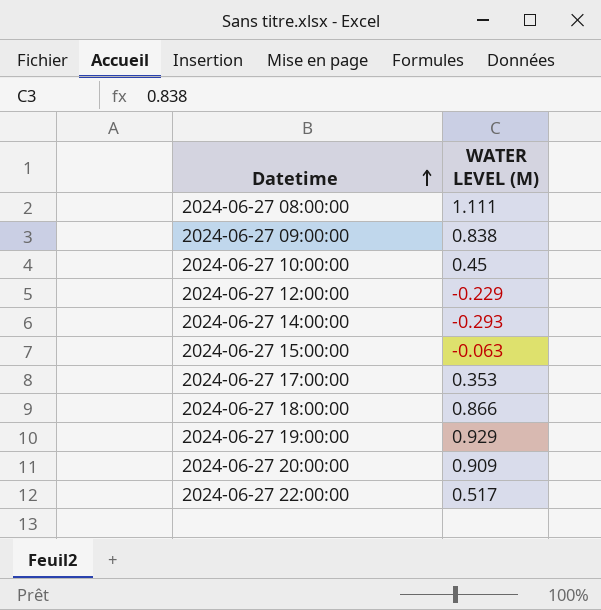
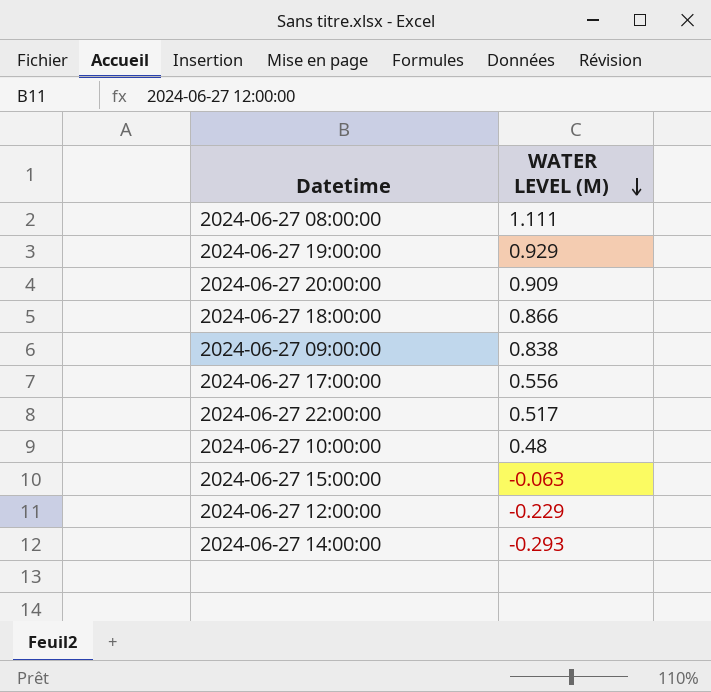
row order: Datetime ascending -> WATER LEVEL (M) descending
2024-06-27 17:00:00 | WATER LEVEL (M): 0.353 -> 0.556
2024-06-27 10:00:00 | WATER LEVEL (M): 0.45 -> 0.48

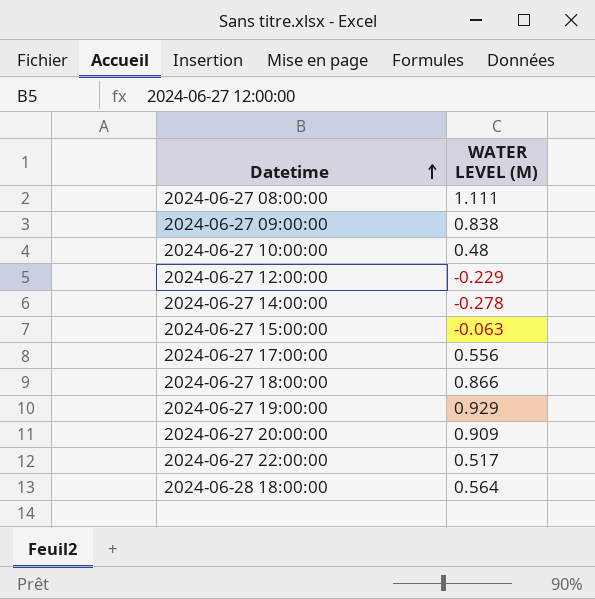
row order: WATER LEVEL (M) descending -> Datetime ascending
2024-06-27 14:00:00 | WATER LEVEL (M): -0.293 -> -0.278
row 2024-06-28 18:00:00: none -> 0.564

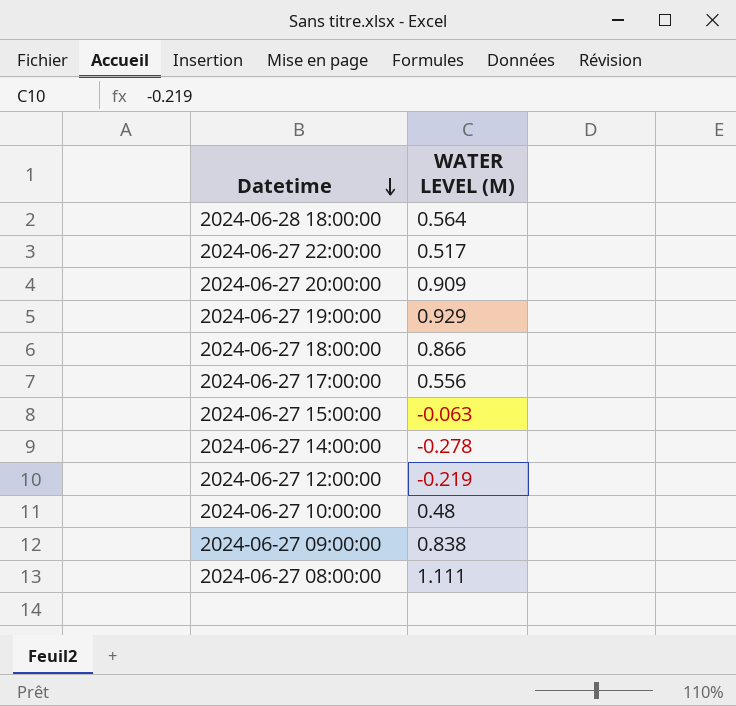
row order: Datetime ascending -> Datetime descending
2024-06-27 12:00:00 | WATER LEVEL (M): -0.229 -> -0.219

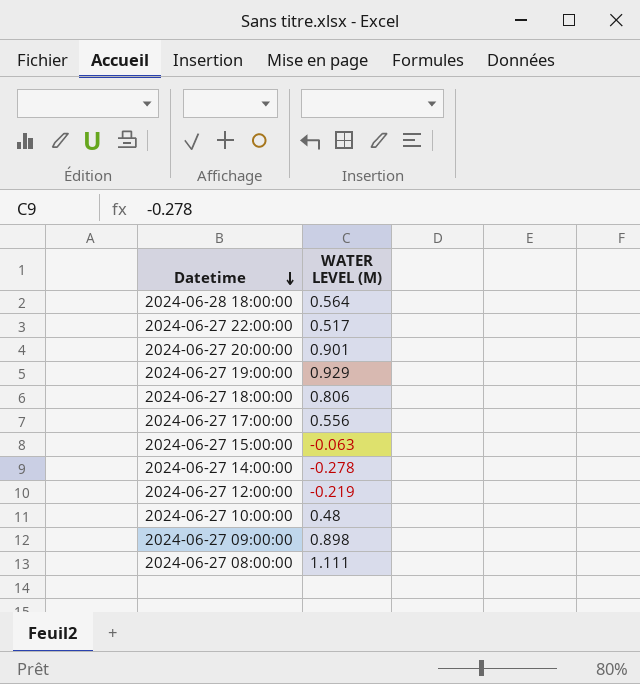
2024-06-27 20:00:00 | WATER LEVEL (M): 0.909 -> 0.901
2024-06-27 18:00:00 | WATER LEVEL (M): 0.866 -> 0.806
2024-06-27 09:00:00 | WATER LEVEL (M): 0.838 -> 0.898

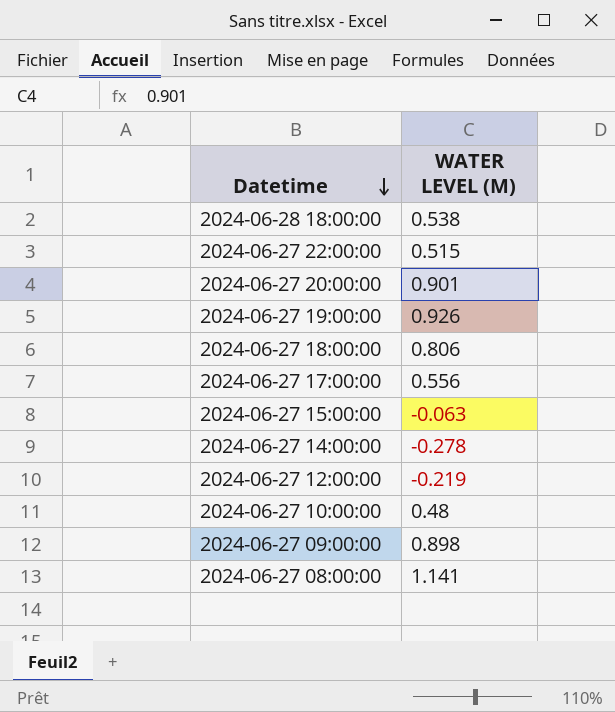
2024-06-28 18:00:00 | WATER LEVEL (M): 0.564 -> 0.538
2024-06-27 22:00:00 | WATER LEVEL (M): 0.517 -> 0.515
2024-06-27 19:00:00 | WATER LEVEL (M): 0.929 -> 0.926
2024-06-27 08:00:00 | WATER LEVEL (M): 1.111 -> 1.141

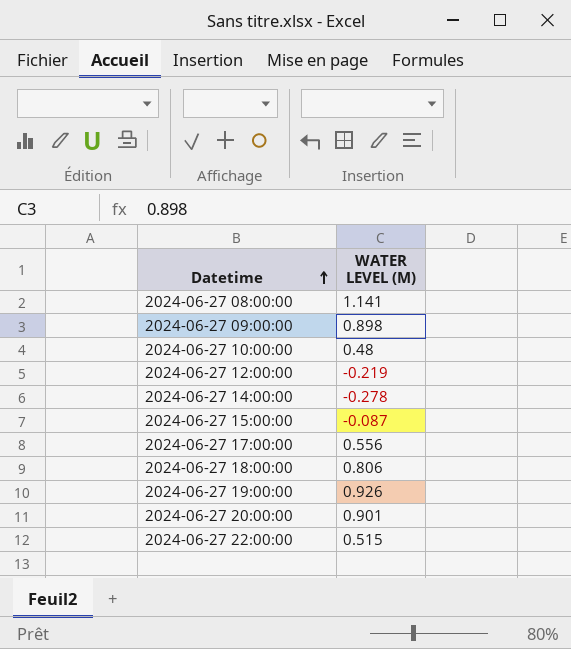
row order: Datetime descending -> Datetime ascending
row 2024-06-28 18:00:00: 0.538 -> none
2024-06-27 15:00:00 | WATER LEVEL (M): -0.063 -> -0.087

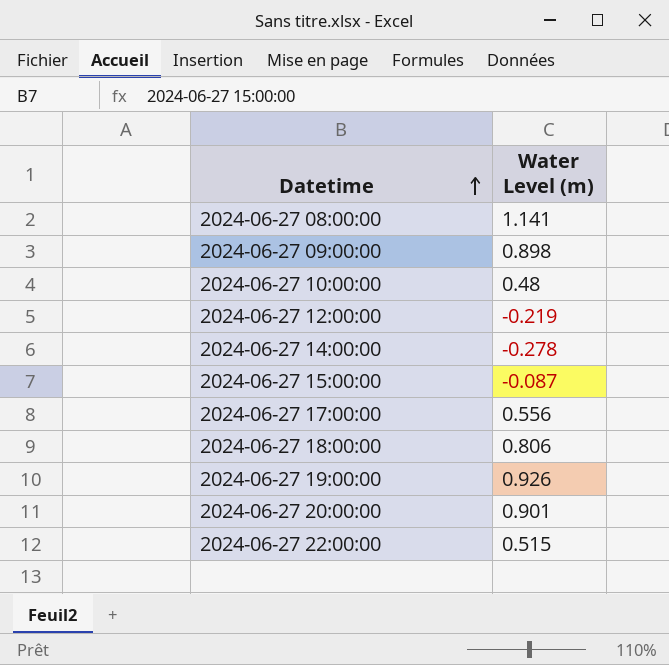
column name: WATER LEVEL (M) -> Water Level (m)

